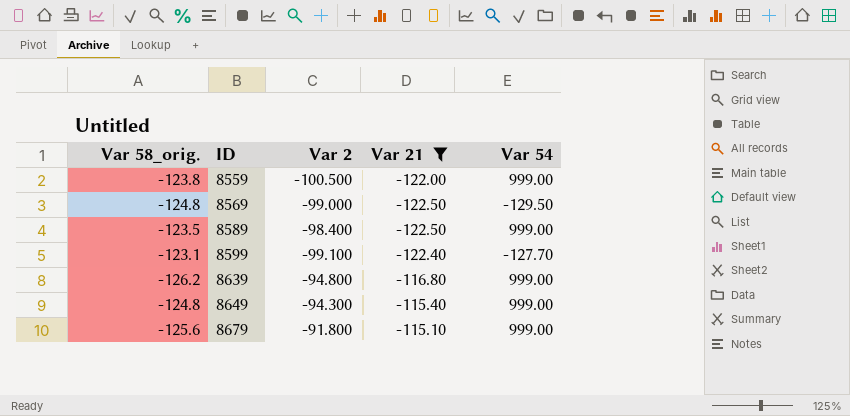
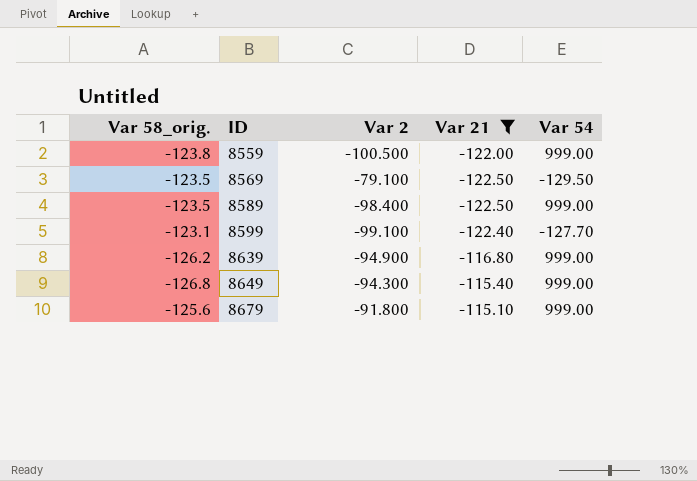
8569 | Var 58_orig.: -124.8 -> -123.5
8569 | Var 2: -99.000 -> -79.100
8639 | Var 2: -94.800 -> -94.900
8649 | Var 58_orig.: -124.8 -> -126.8

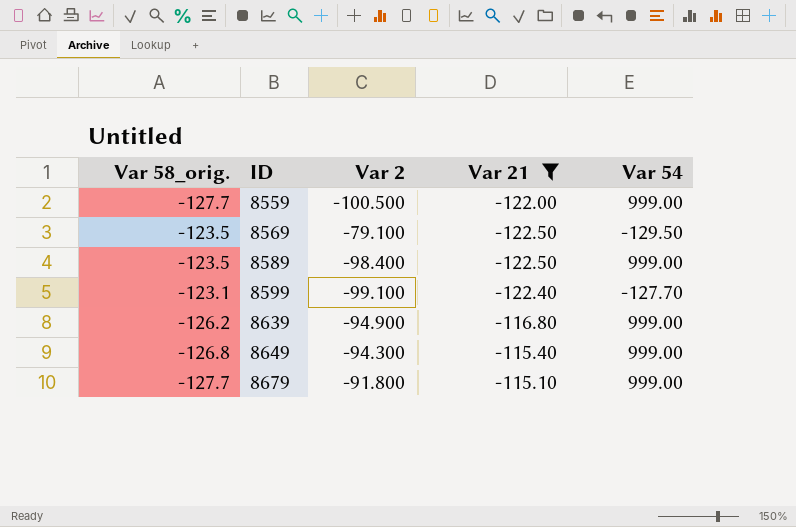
8559 | Var 58_orig.: -123.8 -> -127.7
8679 | Var 58_orig.: -125.6 -> -127.7

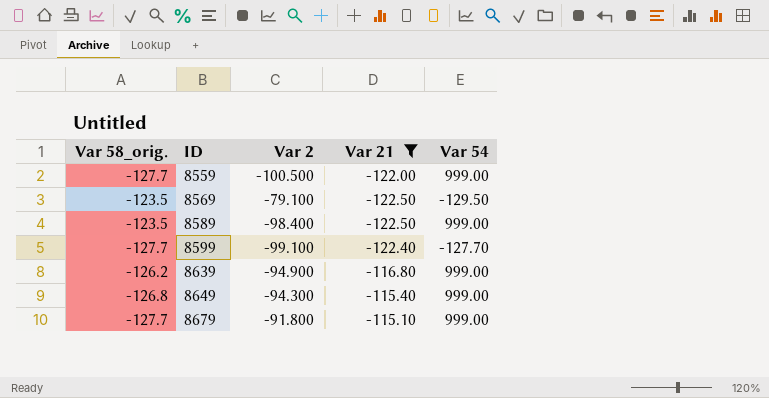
8599 | Var 58_orig.: -123.1 -> -127.7

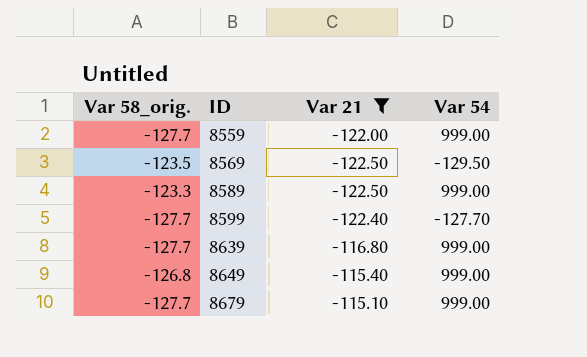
column Var 2 | position: 3 -> none
8589 | Var 58_orig.: -123.5 -> -123.3
8639 | Var 58_orig.: -126.2 -> -127.7

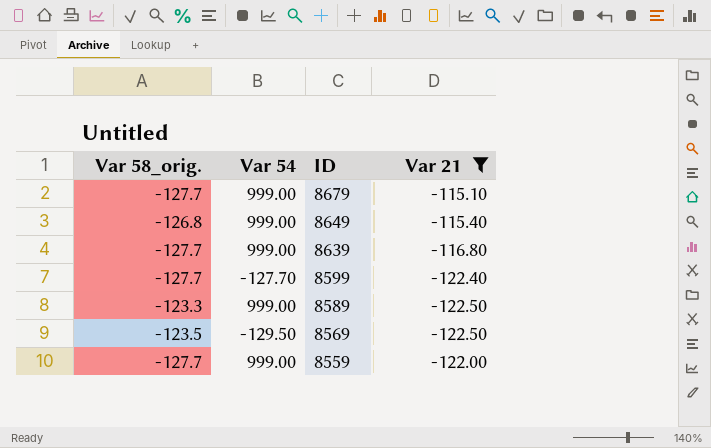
row order: ID ascending -> ID descending
column Var 54 | position: 4 -> 2

